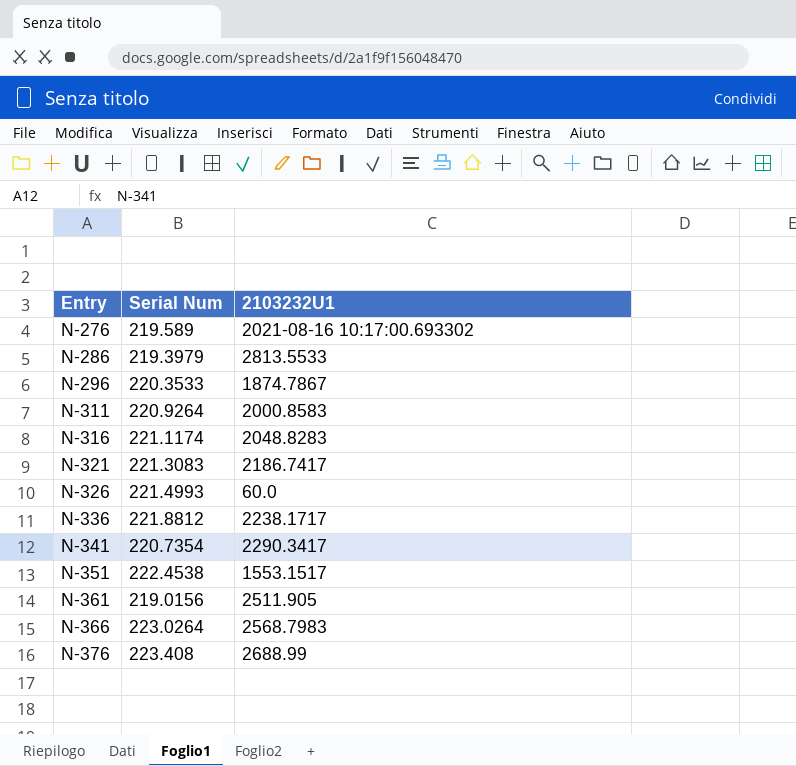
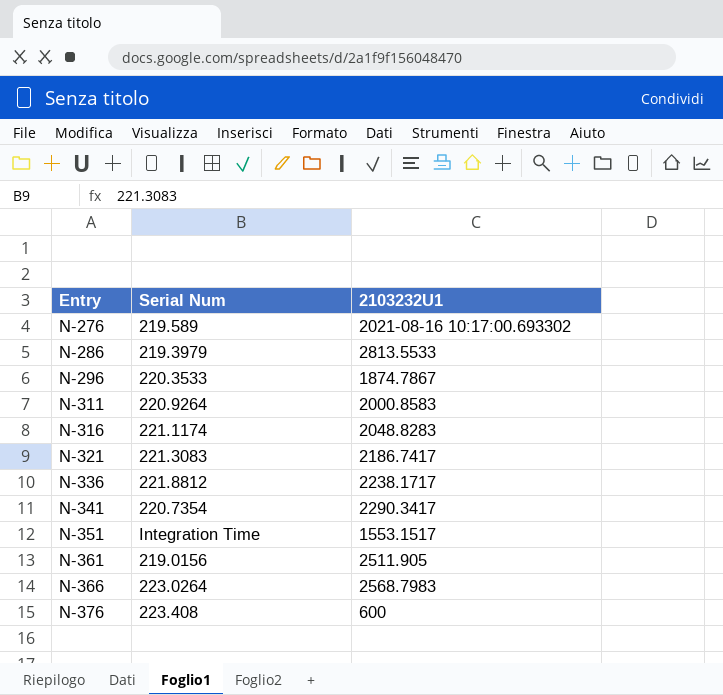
row N-326: 221.4993 | 60.0 -> none
N-351 | Serial Num: 222.4538 -> Integration Time
N-376 | 2103232U1: 2688.99 -> 600

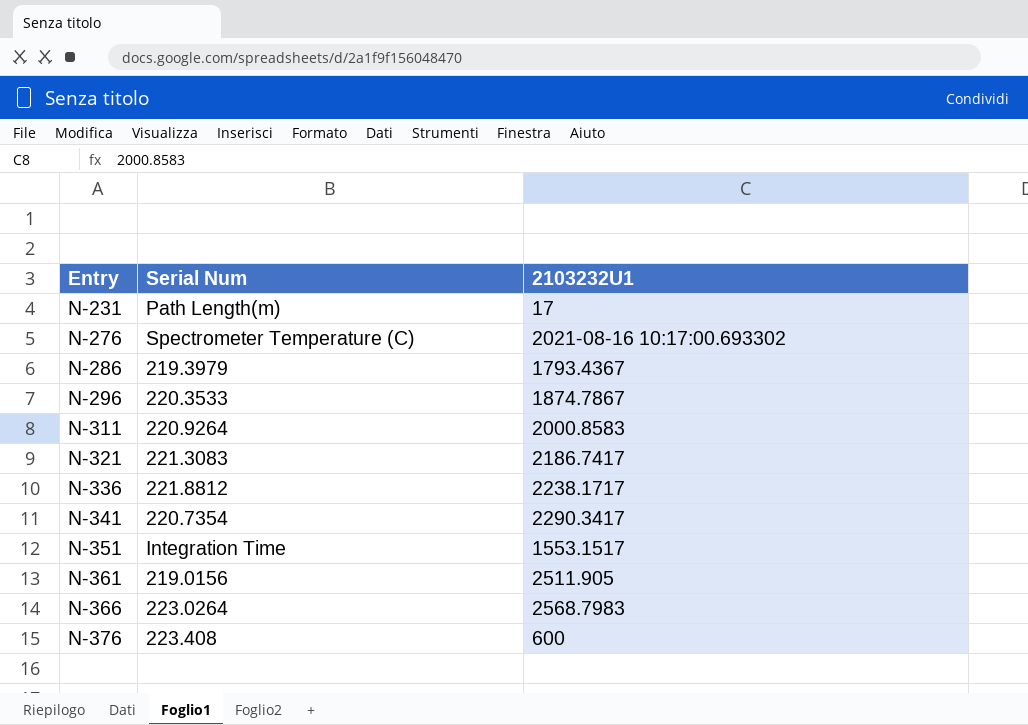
row N-316: 221.1174 | 2048.8283 -> none
row N-231: none -> Path Length(m) | 17
N-276 | Serial Num: 219.589 -> Spectrometer Temperature (C)
N-286 | 2103232U1: 2813.5533 -> 1793.4367

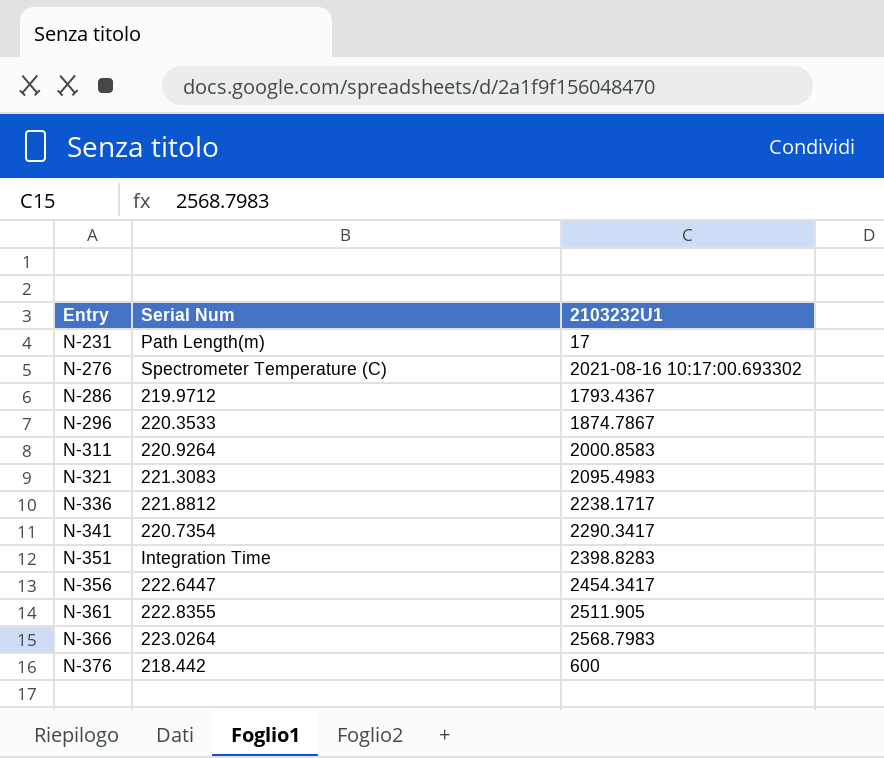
N-286 | Serial Num: 219.3979 -> 219.9712
N-321 | 2103232U1: 2186.7417 -> 2095.4983
N-351 | 2103232U1: 1553.1517 -> 2398.8283
row N-356: none -> 222.6447 | 2454.3417
N-361 | Serial Num: 219.0156 -> 222.8355
N-376 | Serial Num: 223.408 -> 218.442

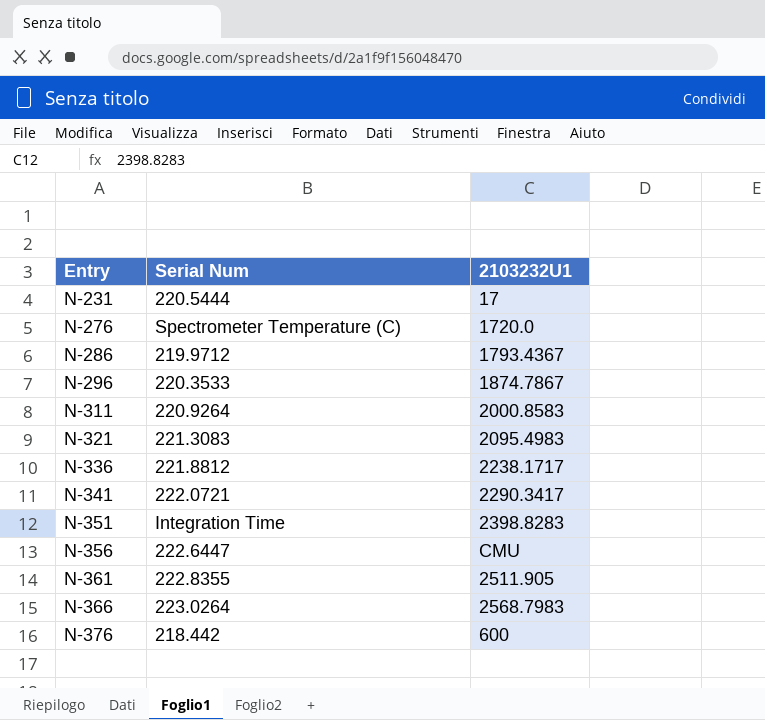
N-231 | Serial Num: Path Length(m) -> 220.5444
N-276 | 2103232U1: 2021-08-16 10:17:00.693302 -> 1720.0
N-341 | Serial Num: 220.7354 -> 222.0721
N-356 | 2103232U1: 2454.3417 -> CMU

